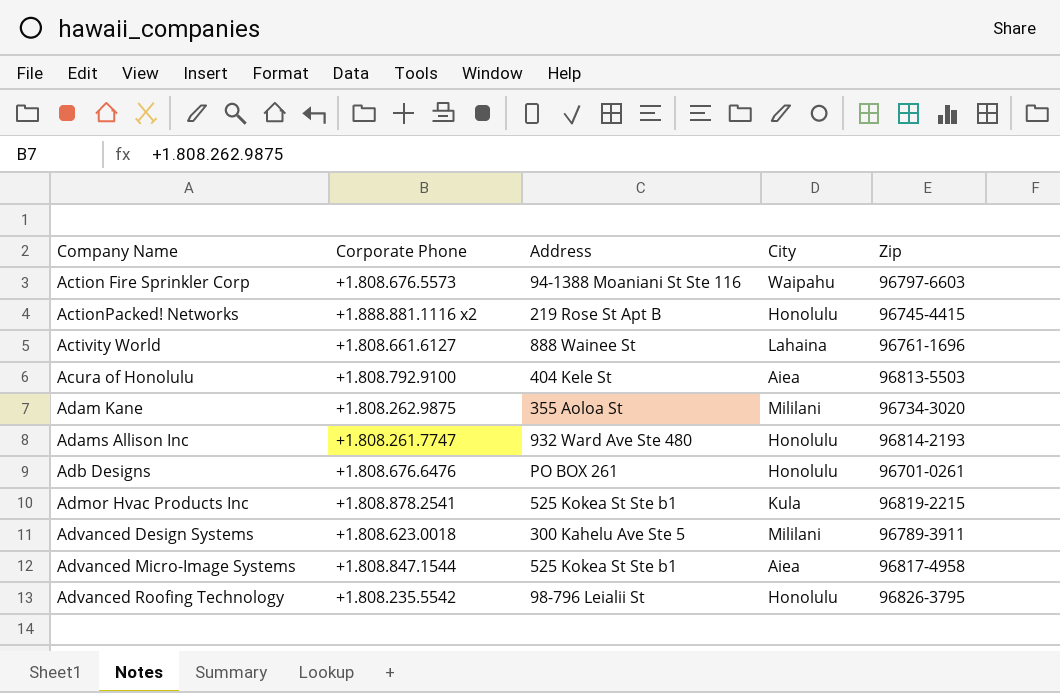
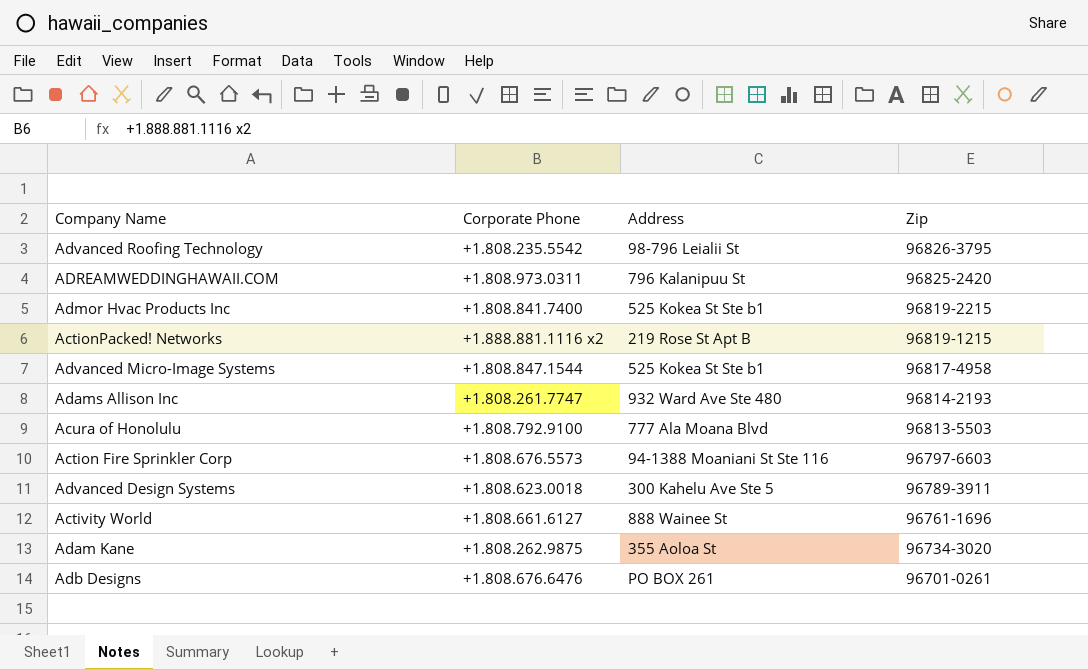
row order: Company Name ascending -> Zip descending
column City | position: 4 -> none
row ADREAMWEDDINGHAWAII.COM: none -> +1.808.973.0311 | 796 Kalanipuu St | 96825-2420
Admor Hvac Products Inc | Corporate Phone: +1.808.878.2541 -> +1.808.841.7400
ActionPacked! Networks | Zip: 96745-4415 -> 96819-1215
Acura of Honolulu | Address: 404 Kele St -> 777 Ala Moana Blvd

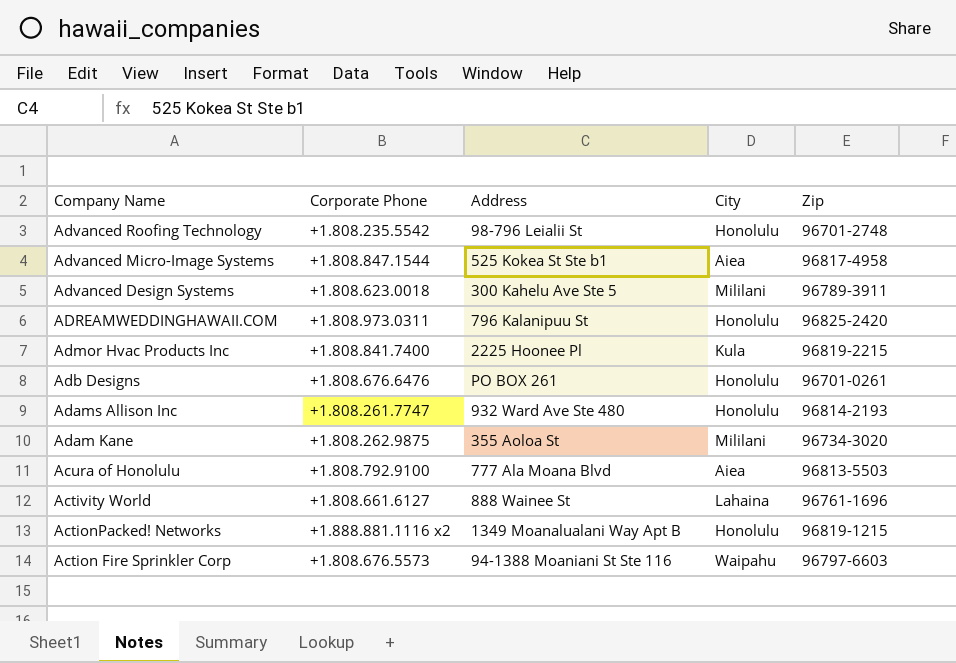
row order: Zip descending -> Company Name descending
column City | position: none -> 4
Advanced Roofing Technology | Zip: 96826-3795 -> 96701-2748
Admor Hvac Products Inc | Address: 525 Kokea St Ste b1 -> 2225 Hoonee Pl
ActionPacked! Networks | Address: 219 Rose St Apt B -> 1349 Moanalualani Way Apt B

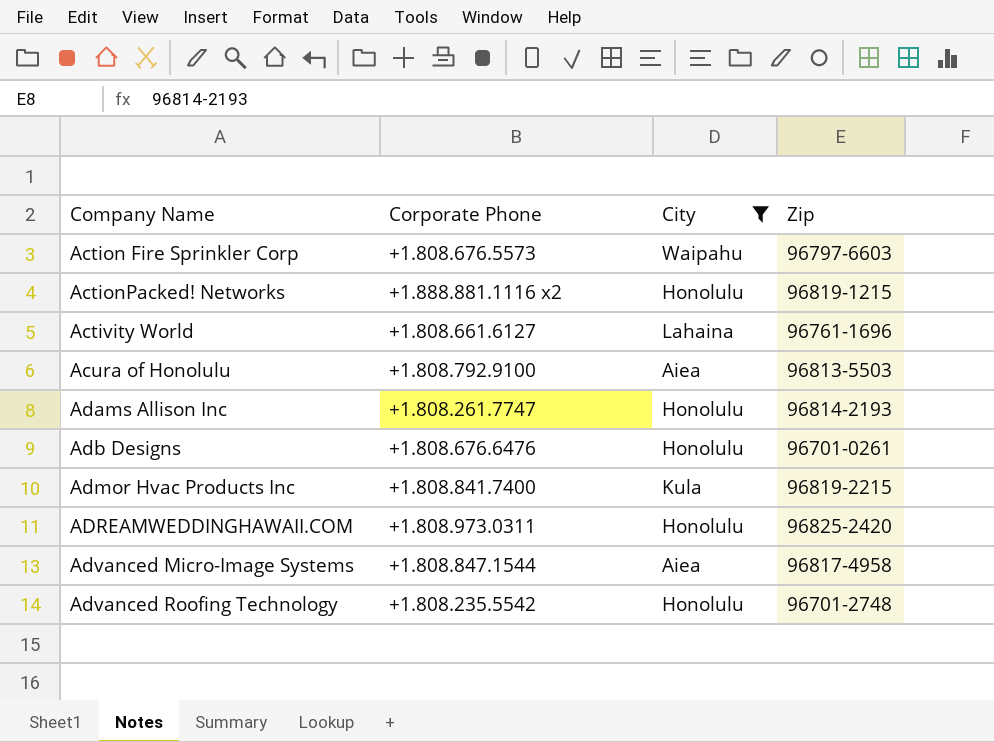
filter: none -> City != Mililani
row order: Company Name descending -> Company Name ascending
column Address | position: 3 -> none

